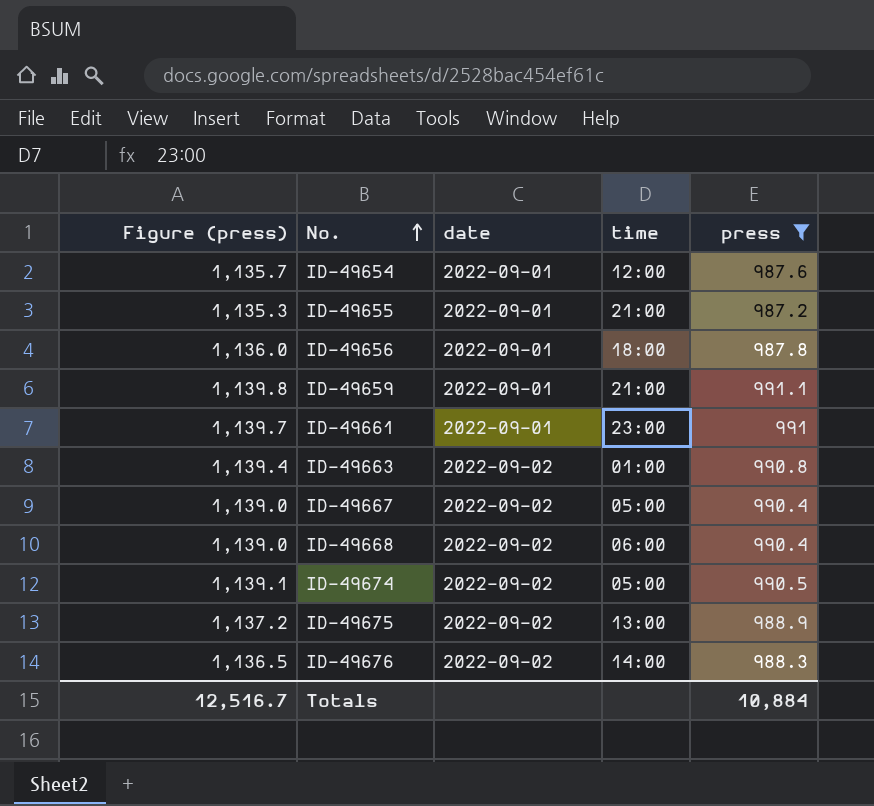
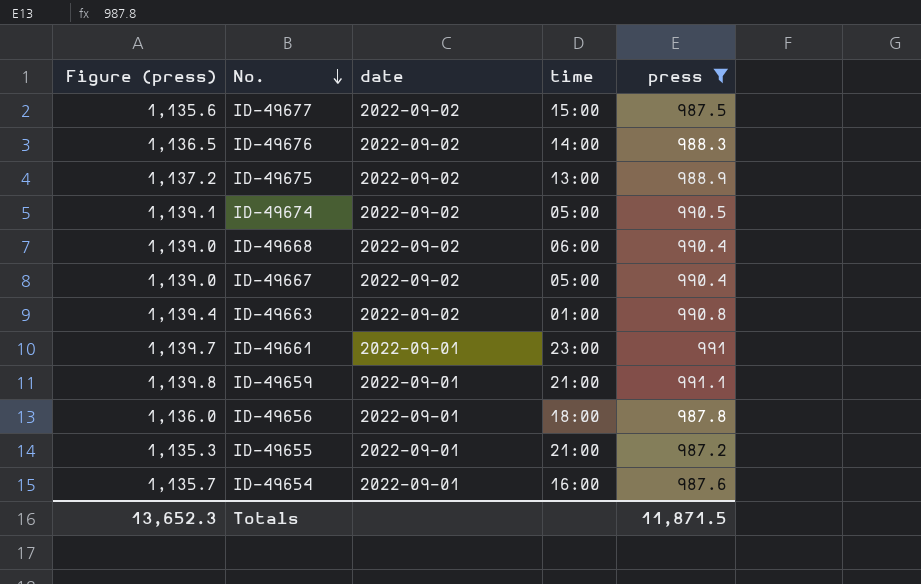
row order: No. ascending -> No. descending
row ID-49677: none -> 1,135.6 | 2022-09-02 | 15:00 | 987.5
ID-49654 | time: 12:00 -> 16:00
Totals | Figure (press): 12,516.7 -> 13,652.3
Totals | press: 10,884 -> 11,871.5

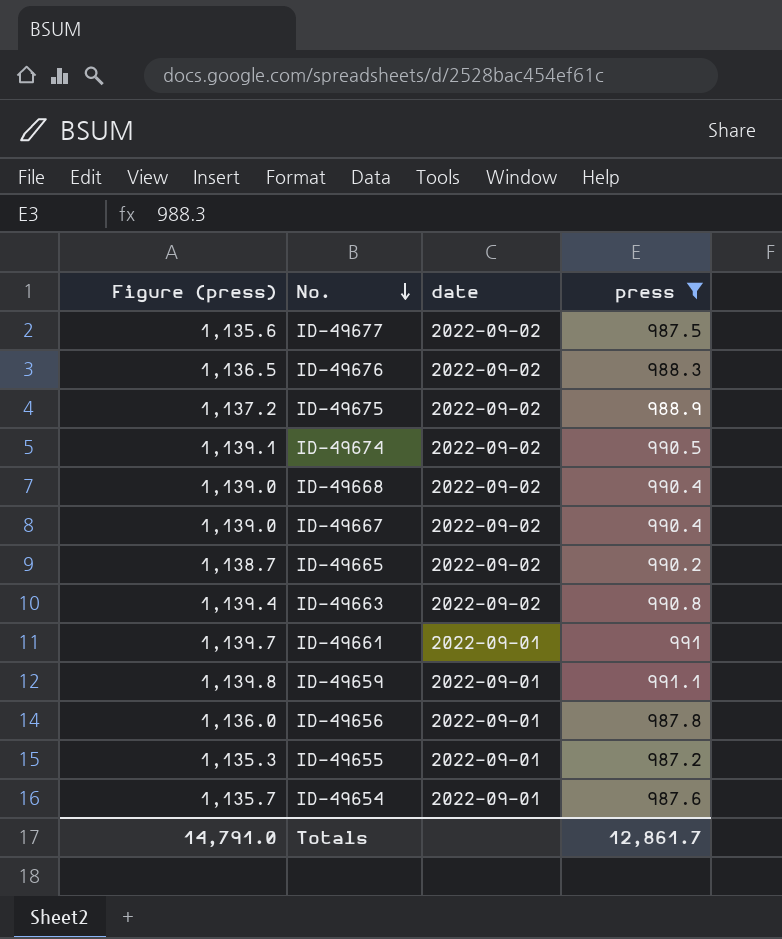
column time | position: 4 -> none
row ID-49665: none -> 1,138.7 | 2022-09-02 | 990.2
Totals | Figure (press): 13,652.3 -> 14,791.0
Totals | press: 11,871.5 -> 12,861.7

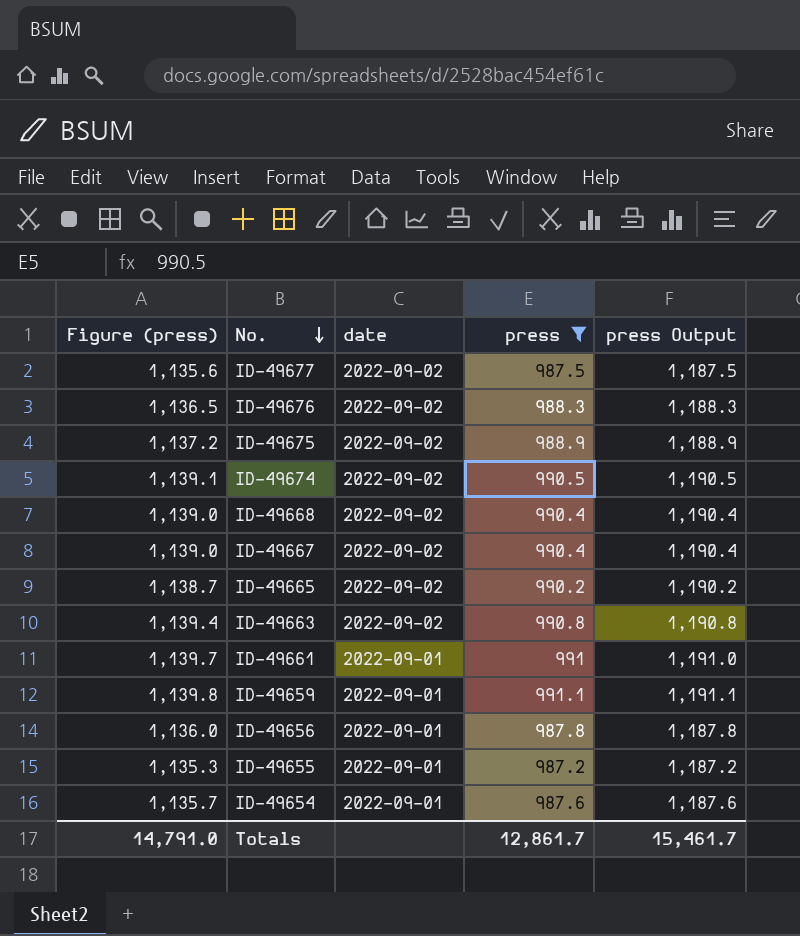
column press Output | formula: none -> [press] + 200

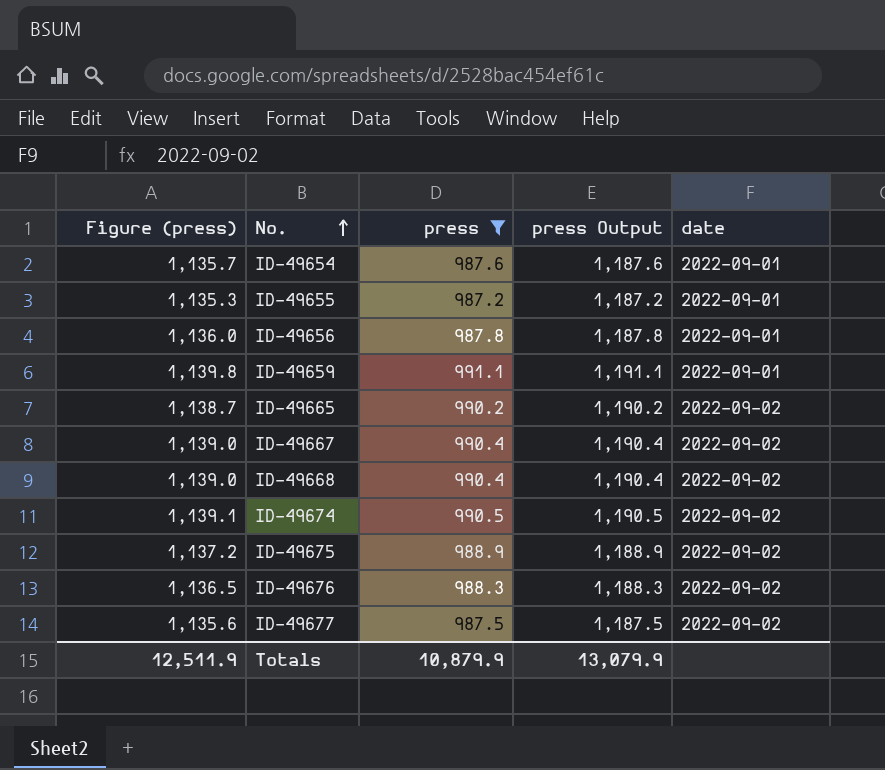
row order: No. descending -> No. ascending
column date | position: 3 -> 5
row ID-49663: 1,139.4 | 2022-09-02 | 990.8 | 1,190.8 -> none
row ID-49661: 1,139.7 | 2022-09-01 | 991 | 1,191.0 -> none
Totals | Figure (press): 14,791.0 -> 12,511.9
Totals | press: 12,861.7 -> 10,879.9
Totals | press Output: 15,461.7 -> 13,079.9

